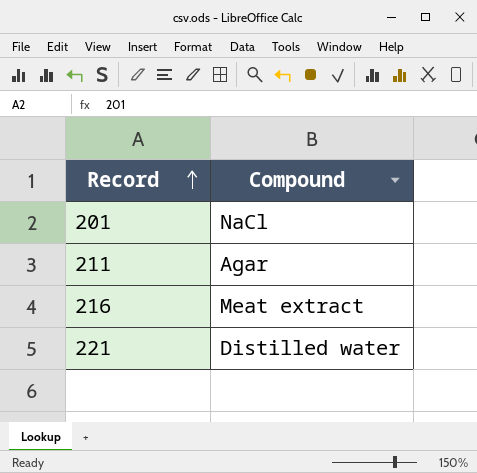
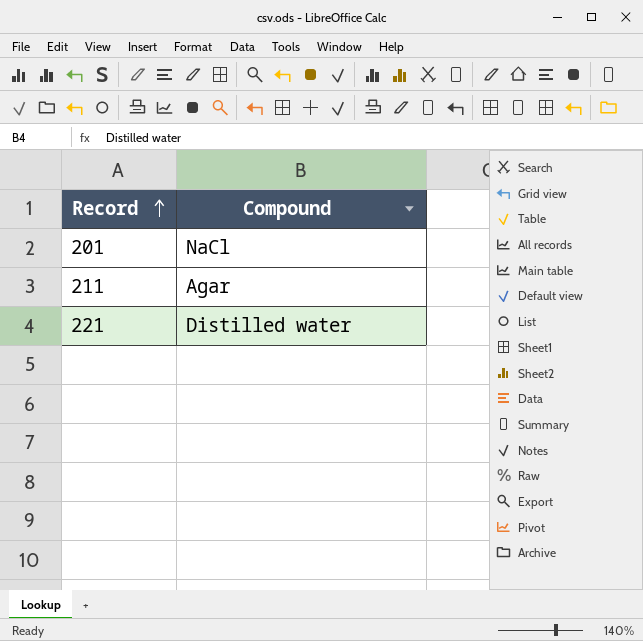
row 216: Meat extract -> none

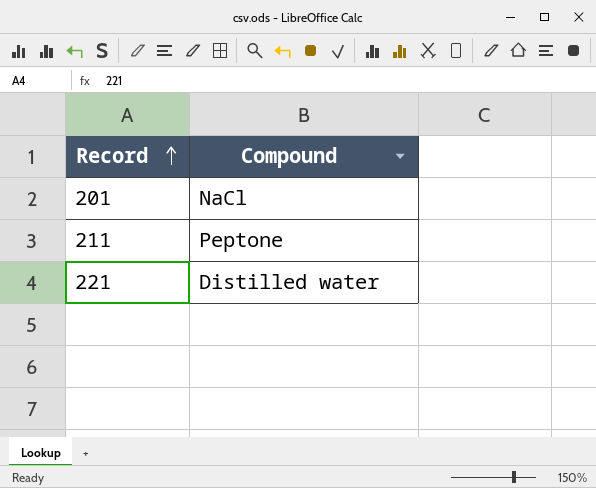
211 | Compound: Agar -> Peptone

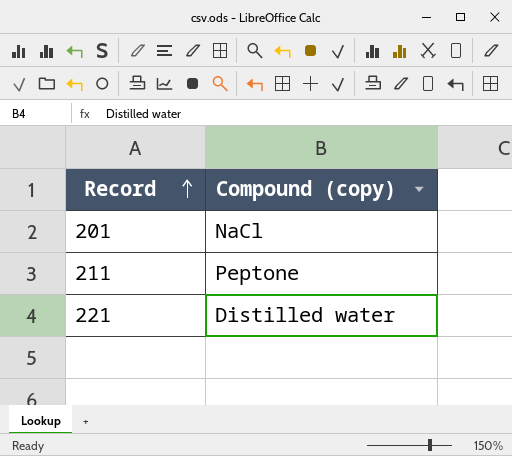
column name: Compound -> Compound (copy)

